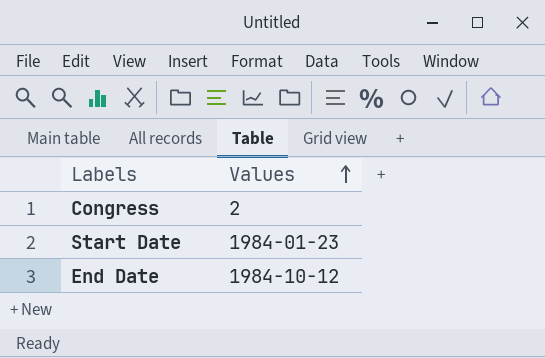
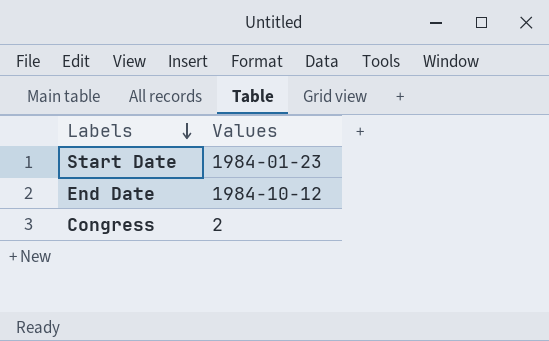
row order: Values ascending -> Labels descending

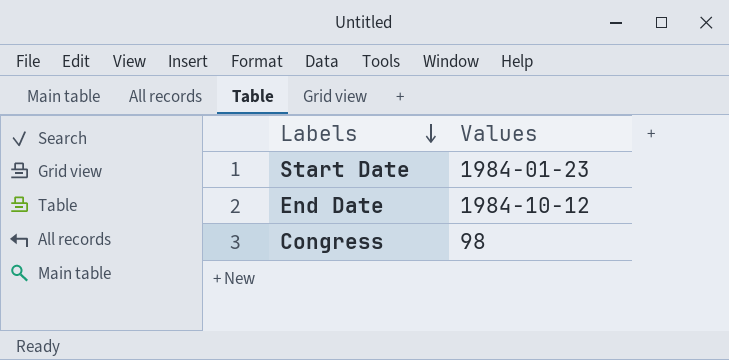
Congress | Values: 2 -> 98

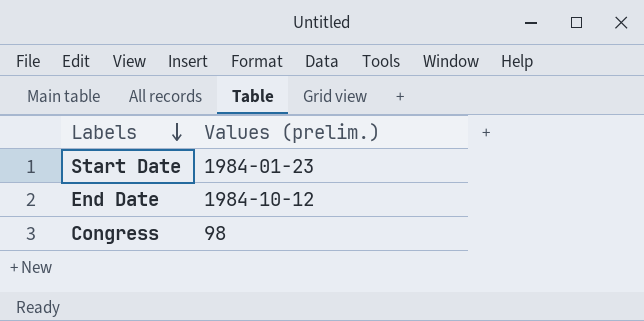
column name: Values -> Values (prelim.)

